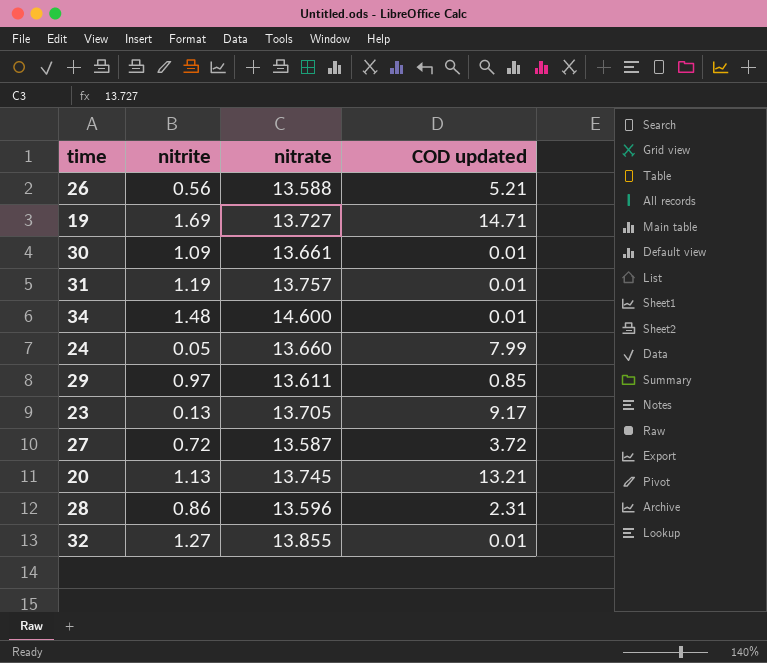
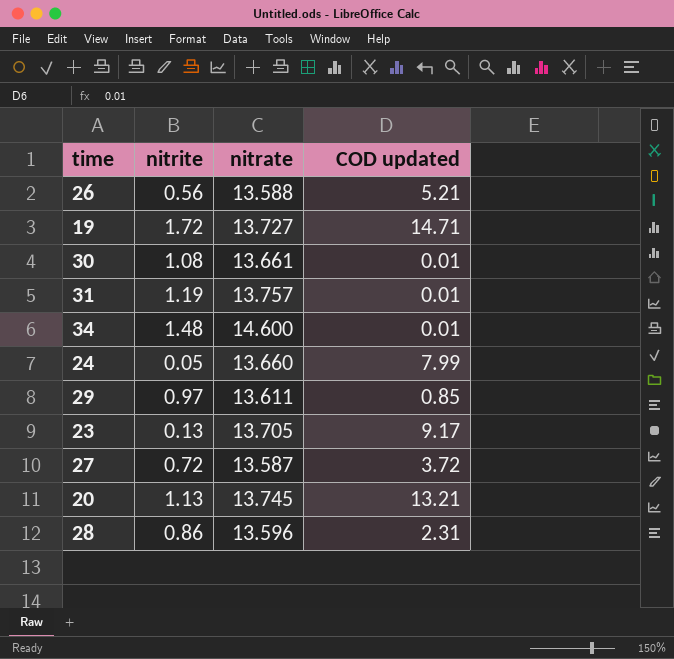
row 32: 1.27 | 13.855 | 0.01 -> none
19 | nitrite: 1.69 -> 1.72
30 | nitrite: 1.09 -> 1.08

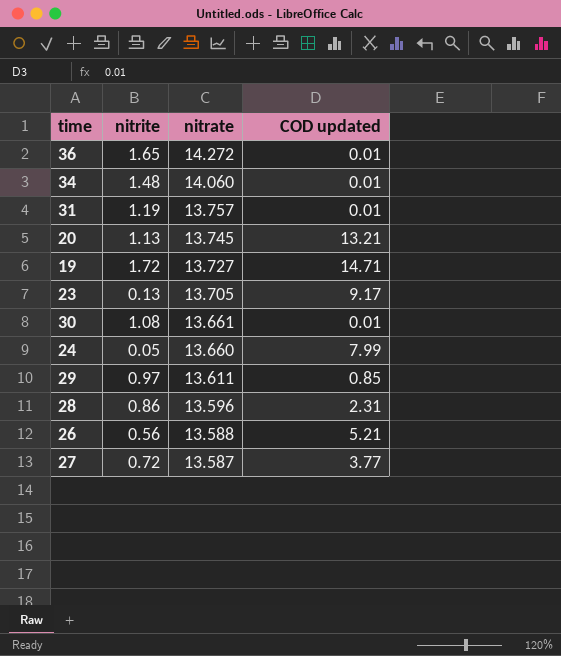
row order: none -> nitrate descending
row 36: none -> 1.65 | 14.272 | 0.01
34 | nitrate: 14.600 -> 14.060
27 | COD updated: 3.72 -> 3.77

